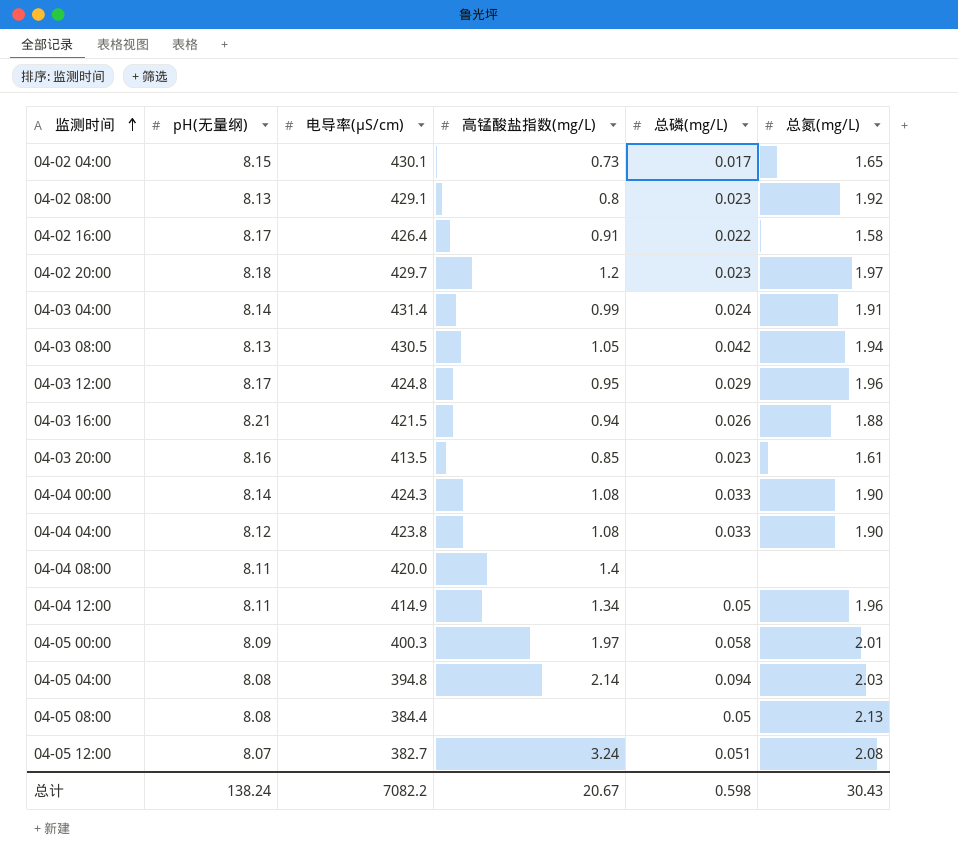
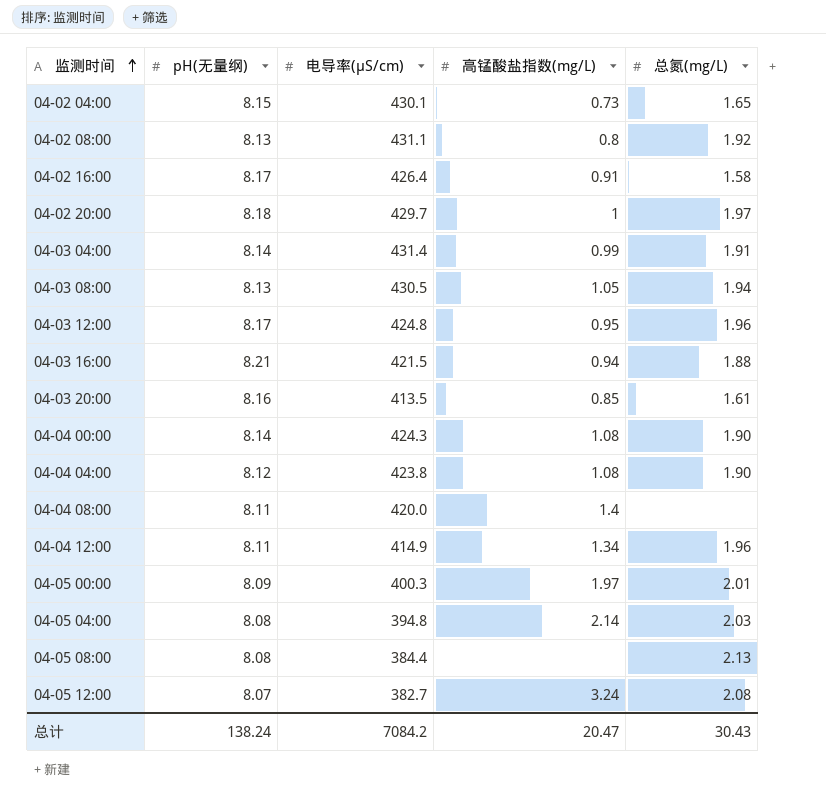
column 总磷(mg/L) | position: 5 -> none
04-02 08:00 | 电导率(μS/cm): 429.1 -> 431.1
04-02 20:00 | 高锰酸盐指数(mg/L): 1.2 -> 1
总计 | 电导率(μS/cm): 7082.2 -> 7084.2
总计 | 高锰酸盐指数(mg/L): 20.67 -> 20.47

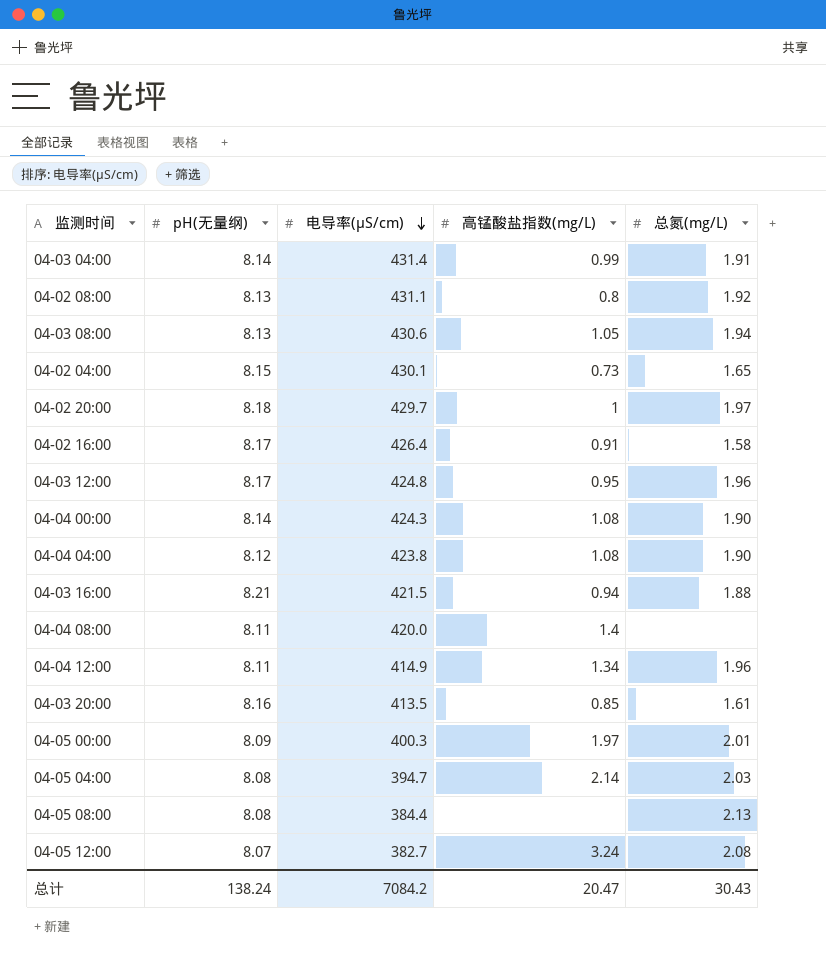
row order: 监测时间 ascending -> 电导率(μS/cm) descending
04-03 08:00 | 电导率(μS/cm): 430.5 -> 430.6
04-05 04:00 | 电导率(μS/cm): 394.8 -> 394.7

